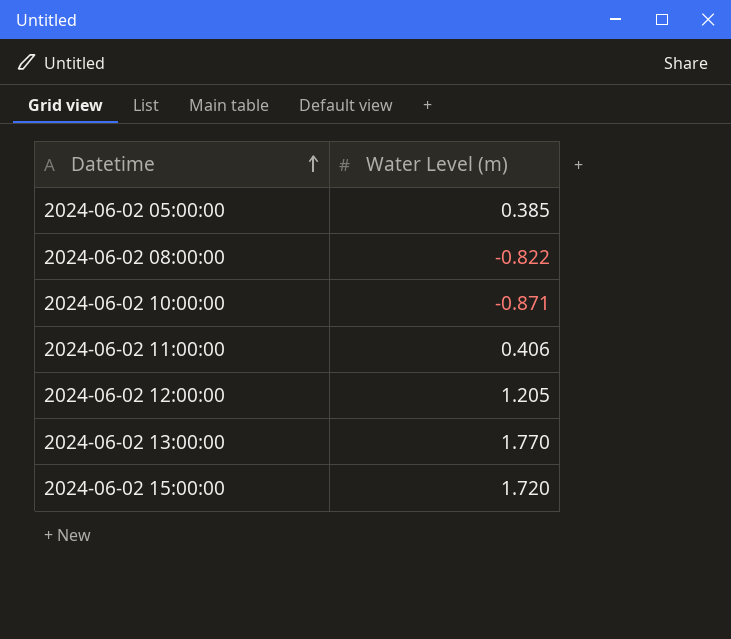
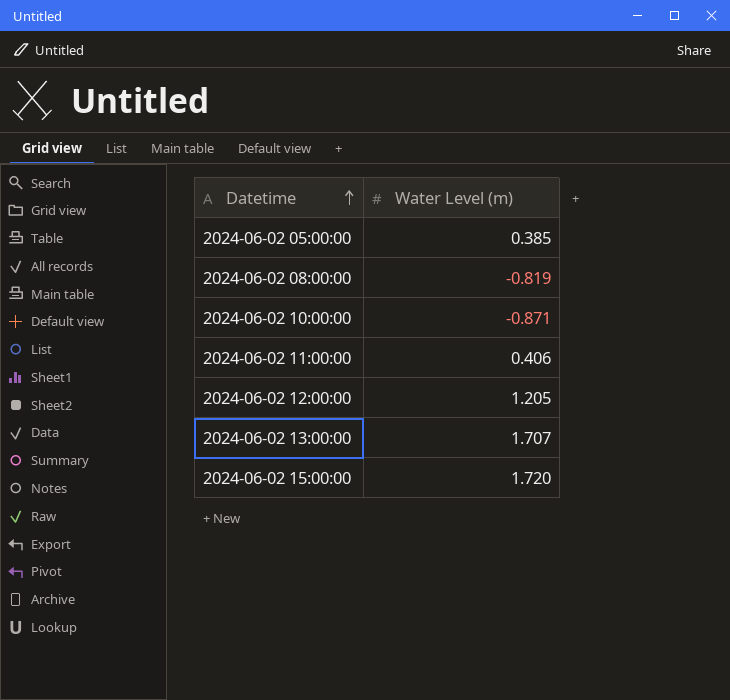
2024-06-02 08:00:00 | Water Level (m): -0.822 -> -0.819
2024-06-02 13:00:00 | Water Level (m): 1.770 -> 1.707

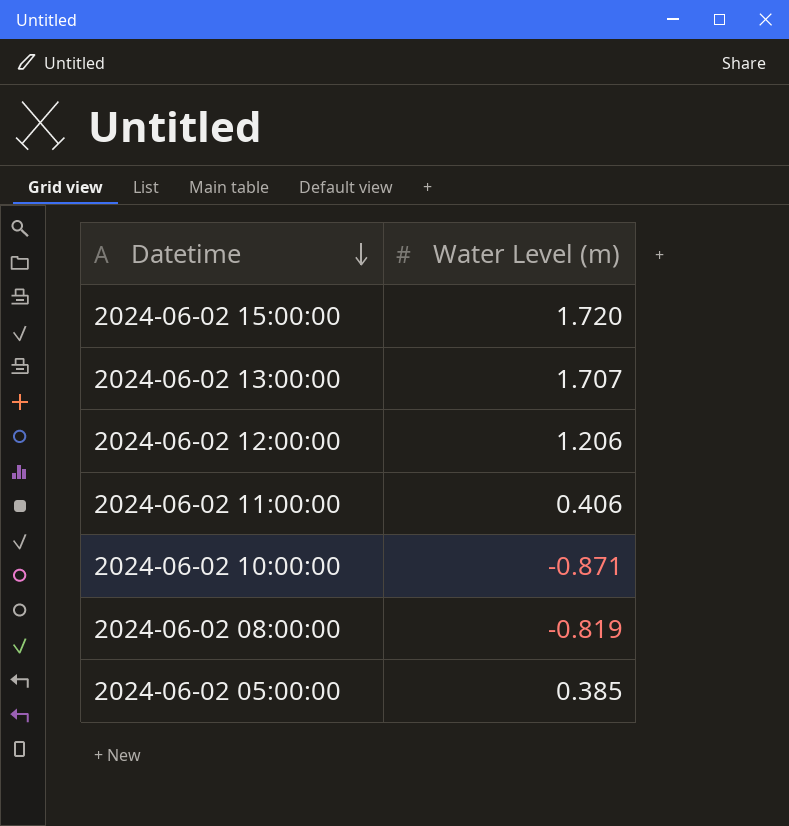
row order: Datetime ascending -> Datetime descending
2024-06-02 12:00:00 | Water Level (m): 1.205 -> 1.206

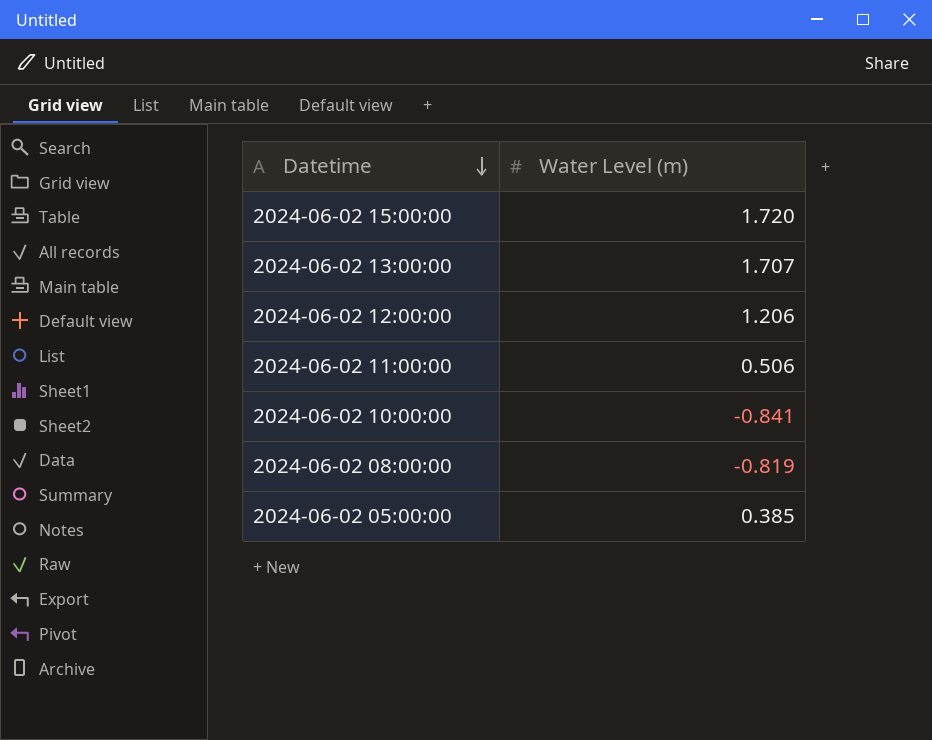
2024-06-02 11:00:00 | Water Level (m): 0.406 -> 0.506
2024-06-02 10:00:00 | Water Level (m): -0.871 -> -0.841

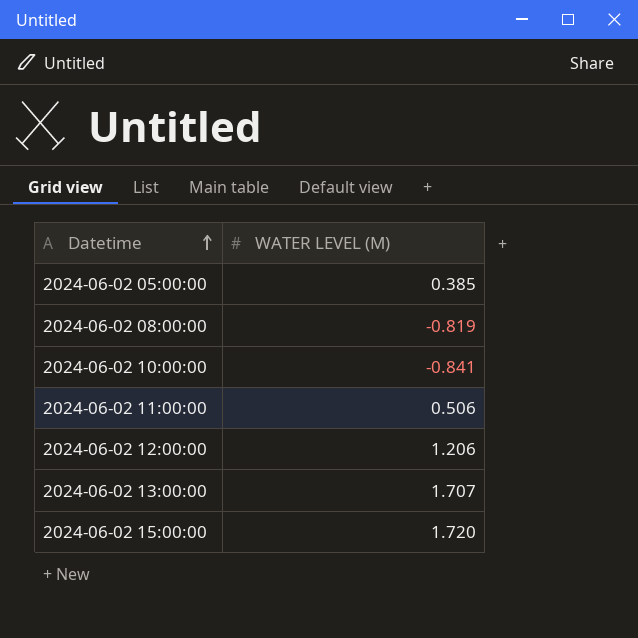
row order: Datetime descending -> Datetime ascending
column name: Water Level (m) -> WATER LEVEL (M)

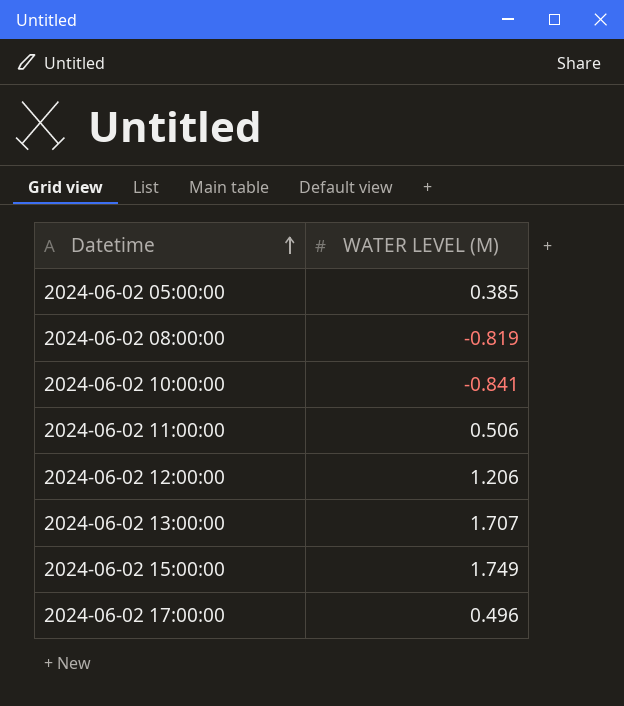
2024-06-02 15:00:00 | WATER LEVEL (M): 1.720 -> 1.749
row 2024-06-02 17:00:00: none -> 0.496

